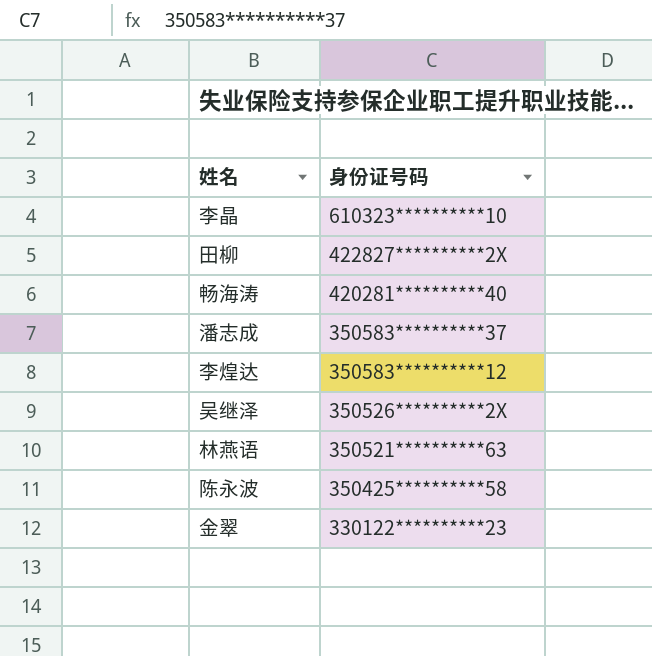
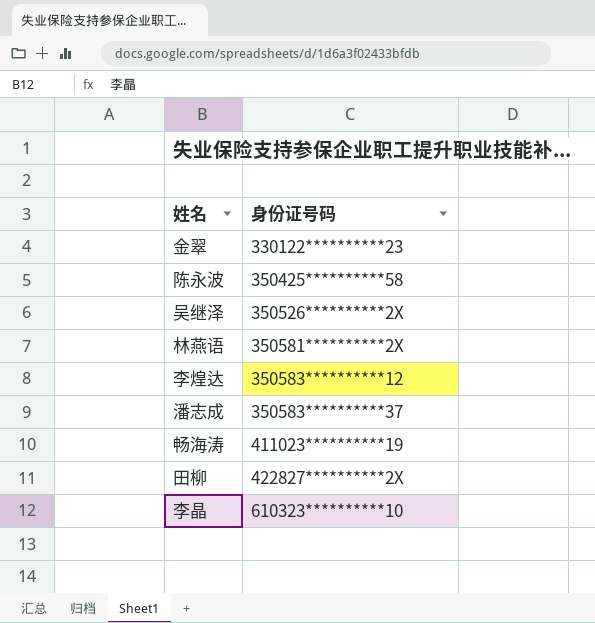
row order: 身份证号码 descending -> 身份证号码 ascending
林燕语 | 身份证号码: 350521**********63 -> 350581**********2X
畅海涛 | 身份证号码: 420281**********40 -> 411023**********19

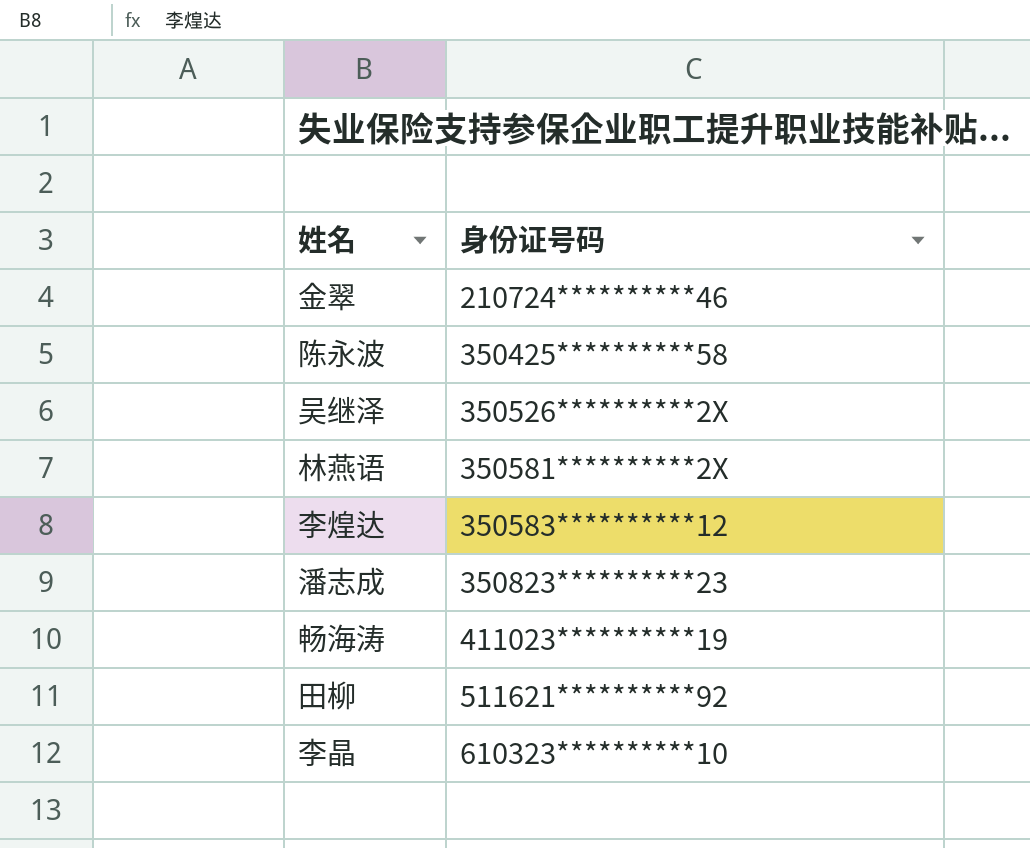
金翠 | 身份证号码: 330122**********23 -> 210724**********46
潘志成 | 身份证号码: 350583**********37 -> 350823**********23
田柳 | 身份证号码: 422827**********2X -> 511621**********92

